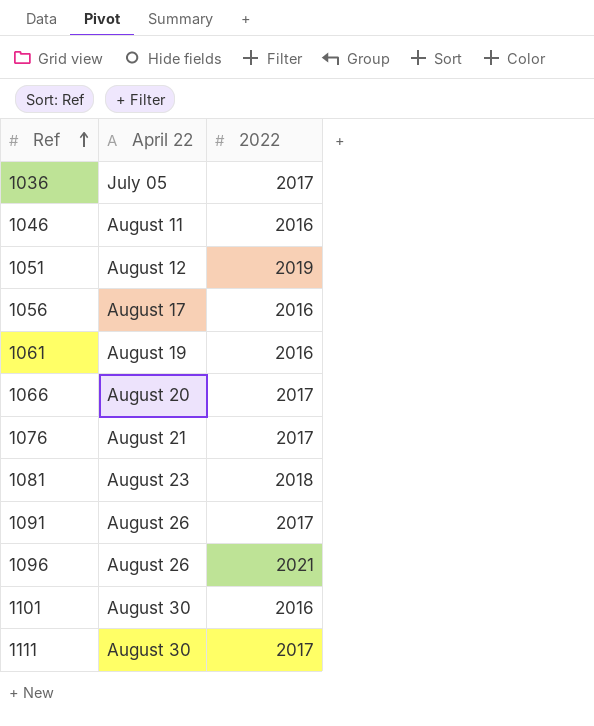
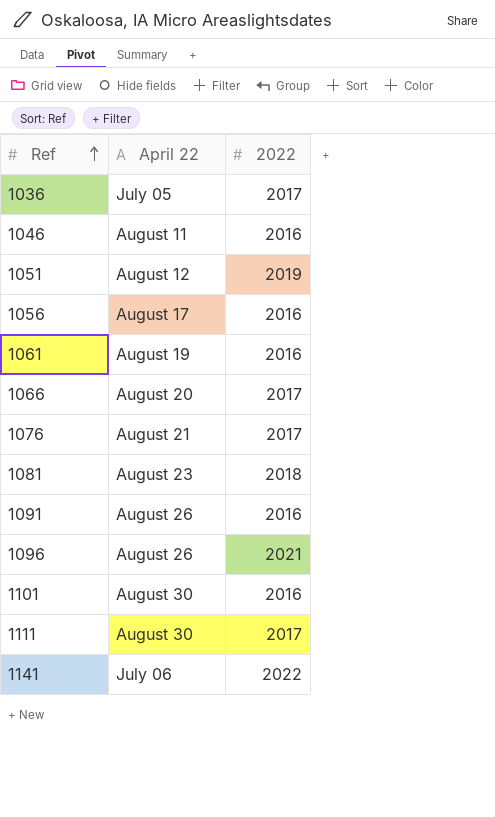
1091 | 2022: 2017 -> 2016
row 1141: none -> July 06 | 2022

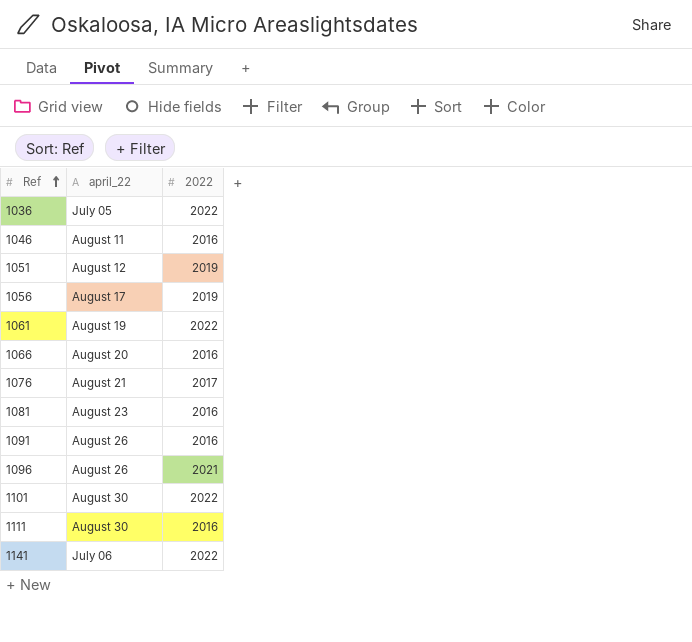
column name: April 22 -> april_22
1036 | 2022: 2017 -> 2022
1056 | 2022: 2016 -> 2019
1061 | 2022: 2016 -> 2022
1066 | 2022: 2017 -> 2016
1081 | 2022: 2018 -> 2016
1101 | 2022: 2016 -> 2022
1111 | 2022: 2017 -> 2016

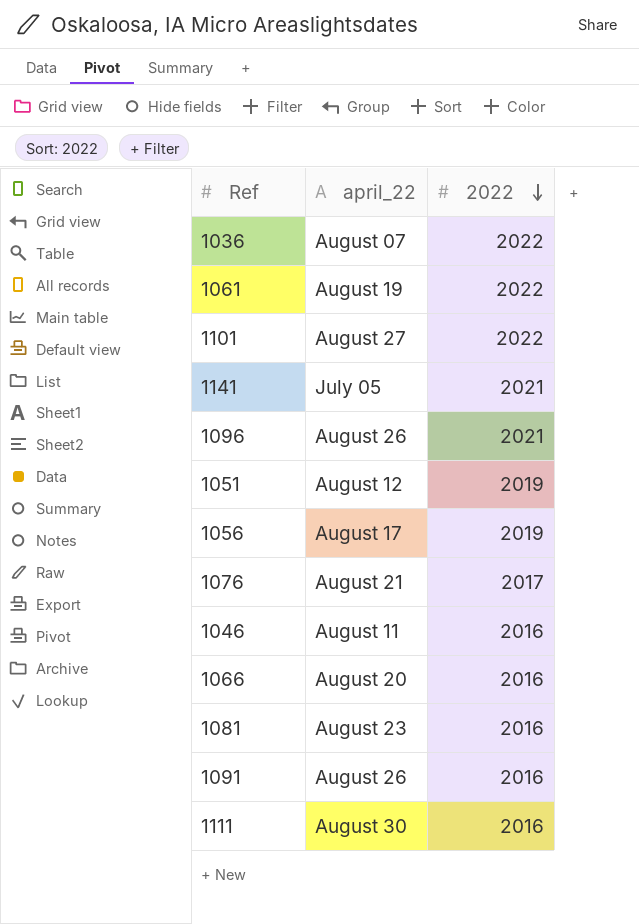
row order: Ref ascending -> 2022 descending
1036 | april_22: July 05 -> August 07
1101 | april_22: August 30 -> August 27
1141 | april_22: July 06 -> July 05
1141 | 2022: 2022 -> 2021

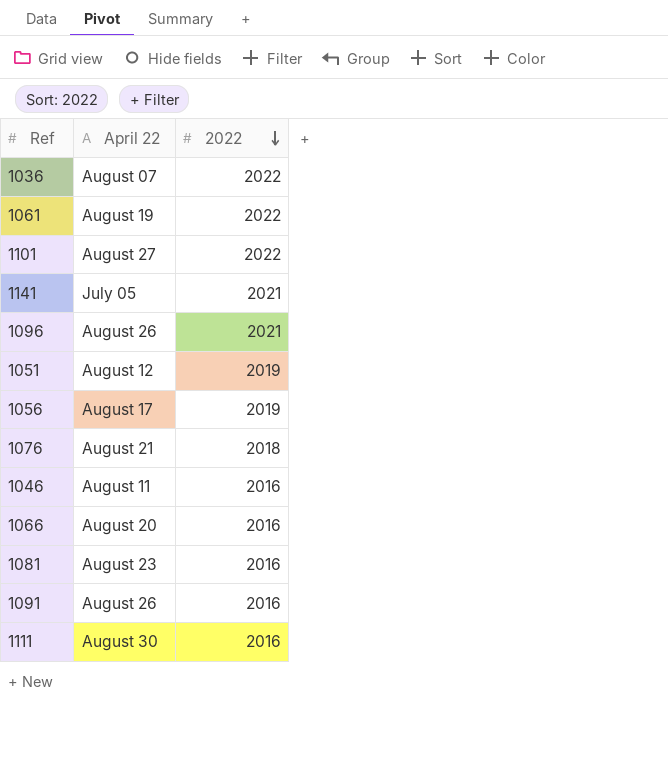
column name: april_22 -> April 22
1076 | 2022: 2017 -> 2018

